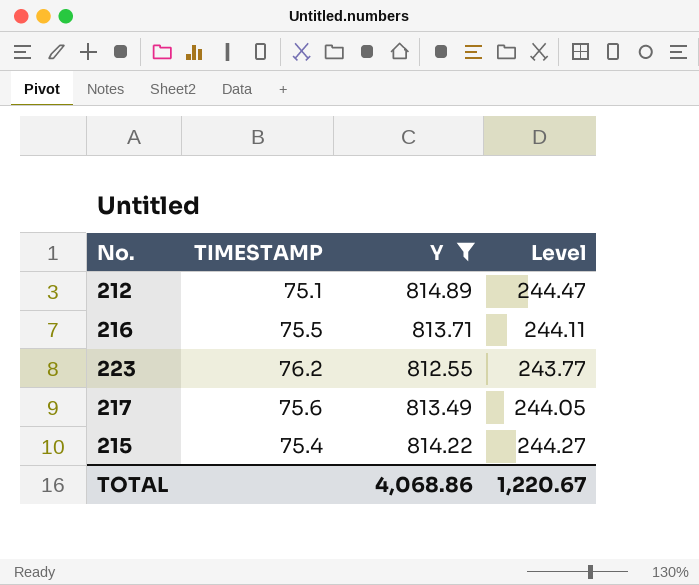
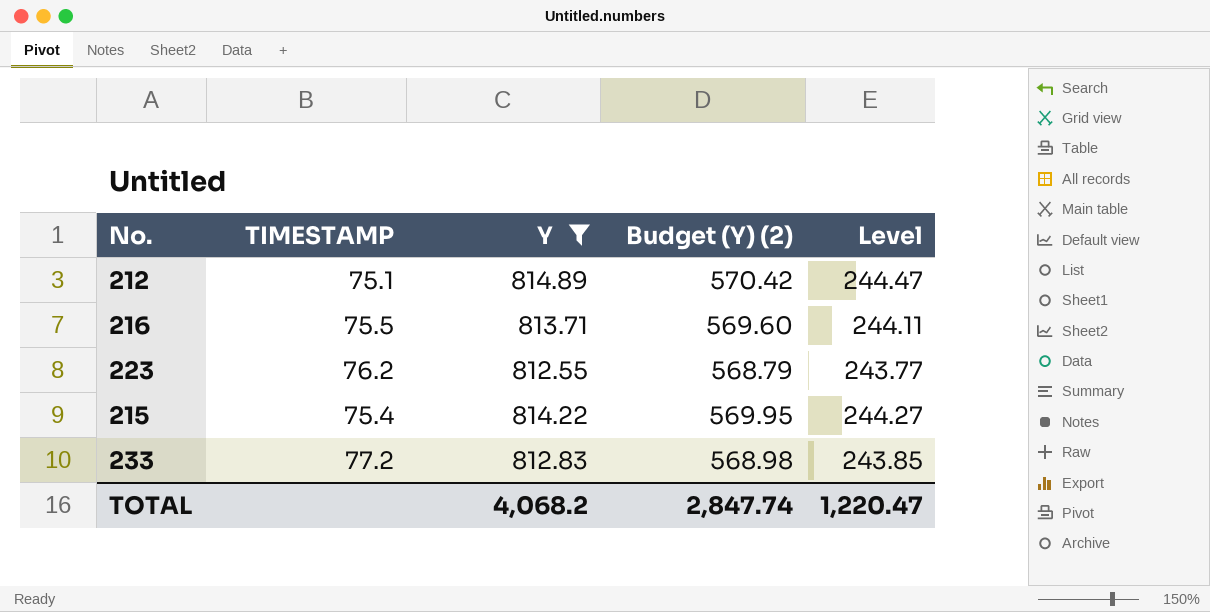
column Budget (Y) (2) | formula: none -> [Y] * 0.7
row 217: 75.6 | 813.49 | 244.05 -> none
row 233: none -> 77.2 | 812.83 | 568.98 | 243.85
TOTAL | Y: 4,068.86 -> 4,068.2
TOTAL | Level: 1,220.67 -> 1,220.47

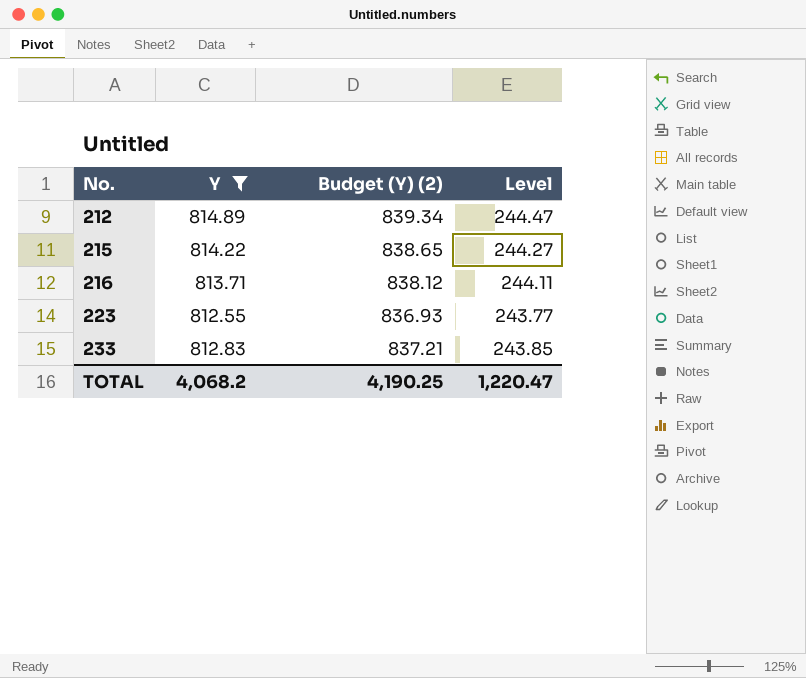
row order: none -> No. ascending
column TIMESTAMP | position: 2 -> none
column Budget (Y) (2) | formula: [Y] * 0.7 -> [Y] * 1.03
TOTAL | Budget (Y) (2): 2,847.74 -> 4,190.25

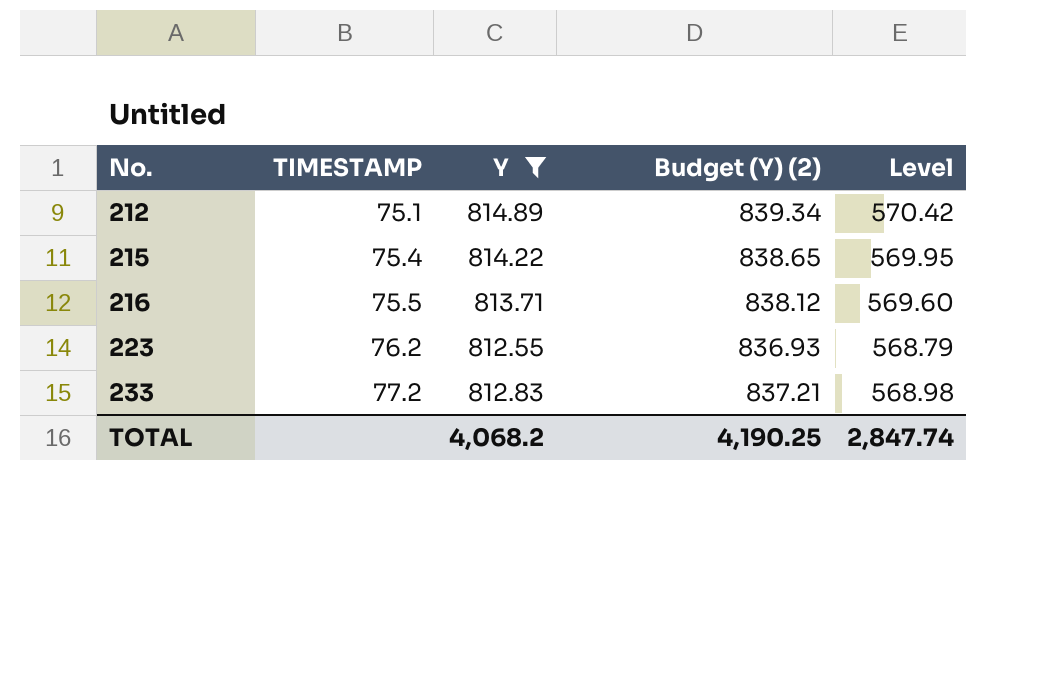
column TIMESTAMP | position: none -> 2
column Level | formula: [Y] * 0.3 -> [Y] * 0.7
TOTAL | Level: 1,220.47 -> 2,847.74

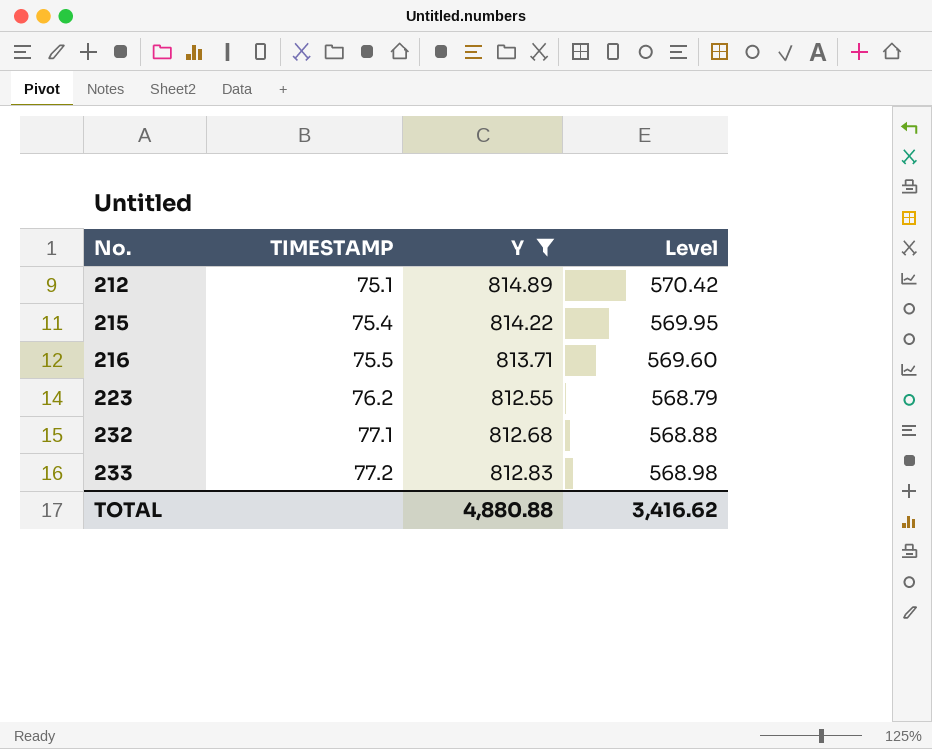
column Budget (Y) (2) | formula: [Y] * 1.03 -> none
row 232: none -> 77.1 | 812.68 | 568.88
TOTAL | Y: 4,068.2 -> 4,880.88
TOTAL | Level: 2,847.74 -> 3,416.62

